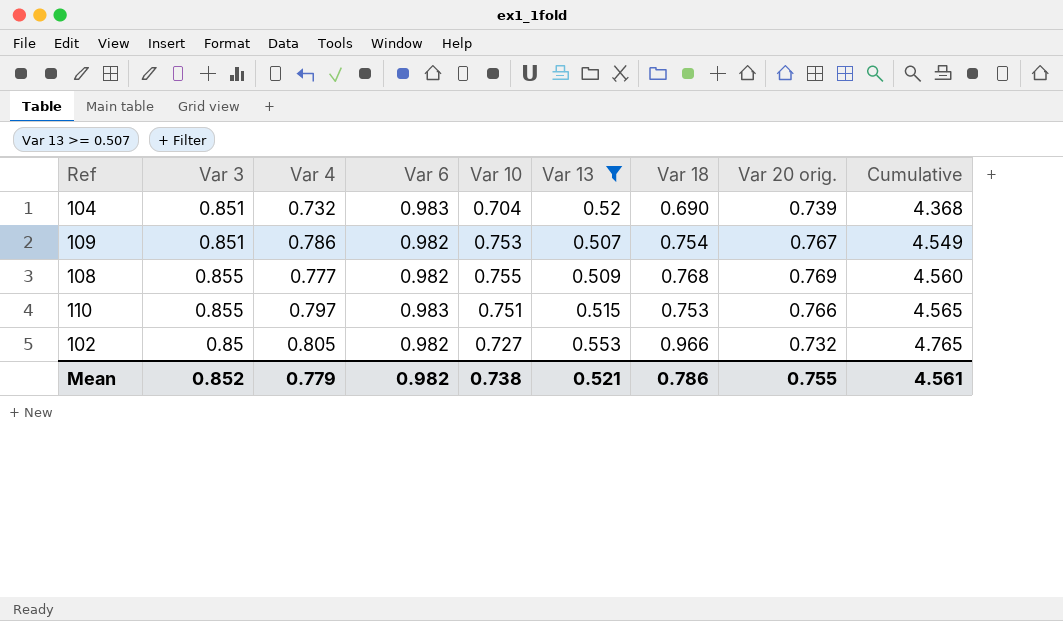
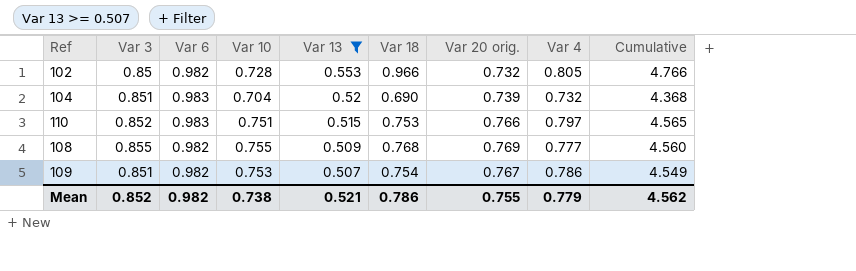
row order: Cumulative ascending -> Var 13 descending
column Var 4 | position: 3 -> 8
102 | Var 10: 0.727 -> 0.728
102 | Cumulative: 4.765 -> 4.766
110 | Var 3: 0.855 -> 0.852
Mean | Cumulative: 4.561 -> 4.562

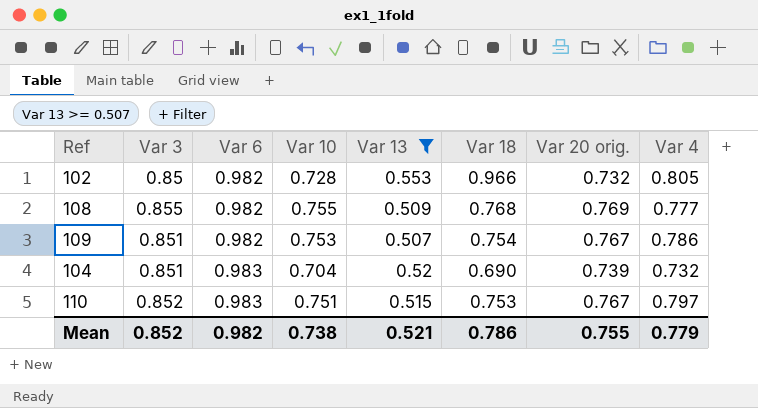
row order: Var 13 descending -> Var 6 ascending
column Cumulative | formula: [Var 6] + [Var 10] + [Var 13] + [Var 18] + [Var 20 orig.] + [Var 4] -> none
110 | Var 20 orig.: 0.766 -> 0.767

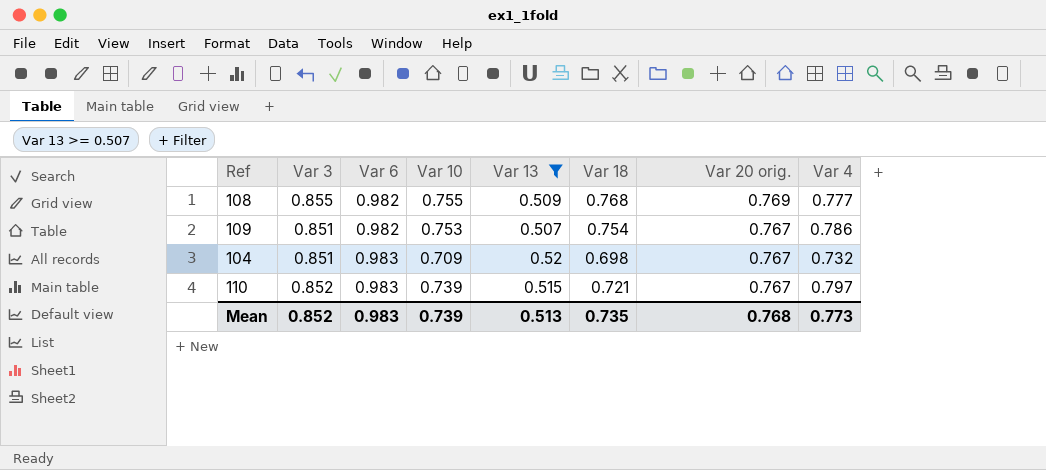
row 102: 0.85 | 0.982 | 0.728 | 0.553 | 0.966 | 0.732 | 0.805 -> none
104 | Var 10: 0.704 -> 0.709
104 | Var 18: 0.690 -> 0.698
104 | Var 20 orig.: 0.739 -> 0.767
110 | Var 10: 0.751 -> 0.739
110 | Var 18: 0.753 -> 0.721
Mean | Var 6: 0.982 -> 0.983
Mean | Var 10: 0.738 -> 0.739
Mean | Var 13: 0.521 -> 0.513
Mean | Var 18: 0.786 -> 0.735
Mean | Var 20 orig.: 0.755 -> 0.768
Mean | Var 4: 0.779 -> 0.773

